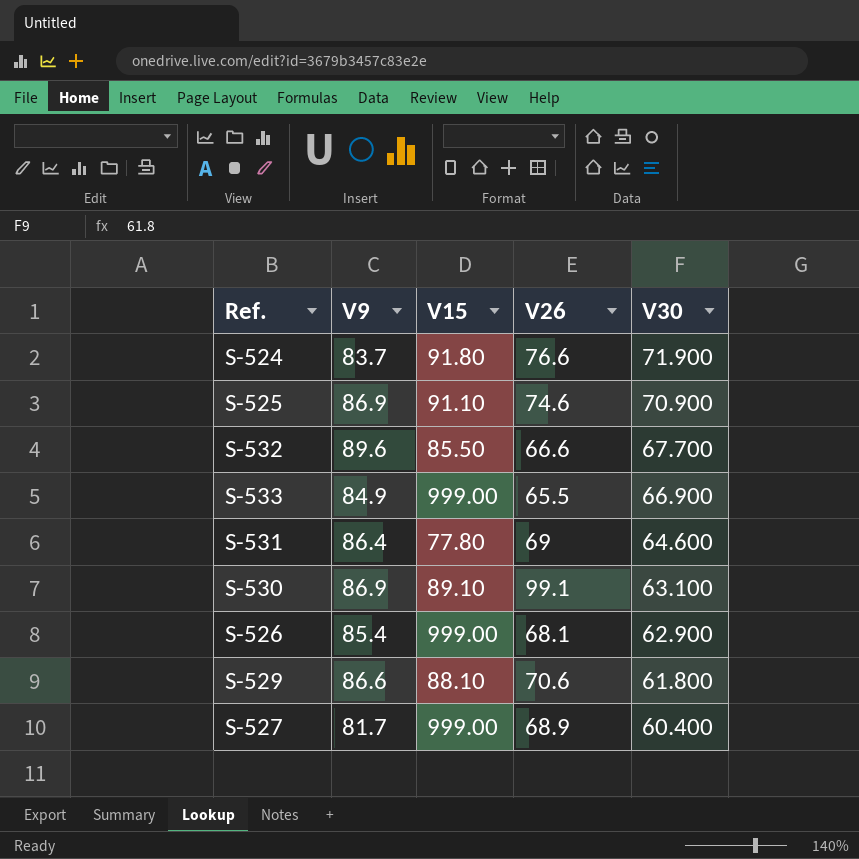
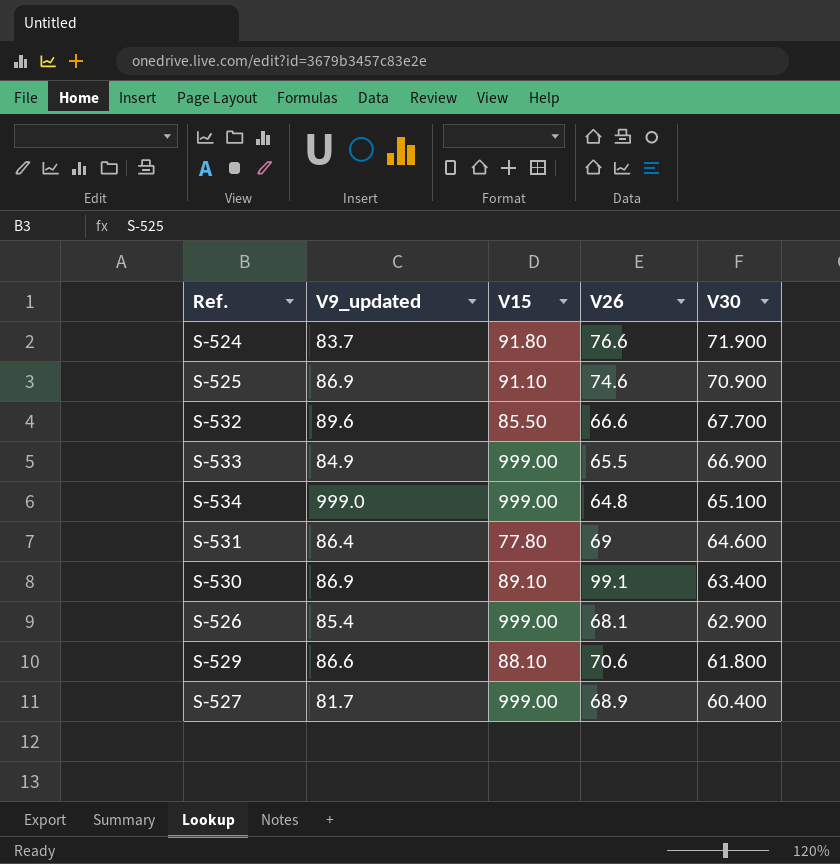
column name: V9 -> V9_updated
row S-534: none -> 999.0 | 999.00 | 64.8 | 65.100
S-530 | V30: 63.100 -> 63.400

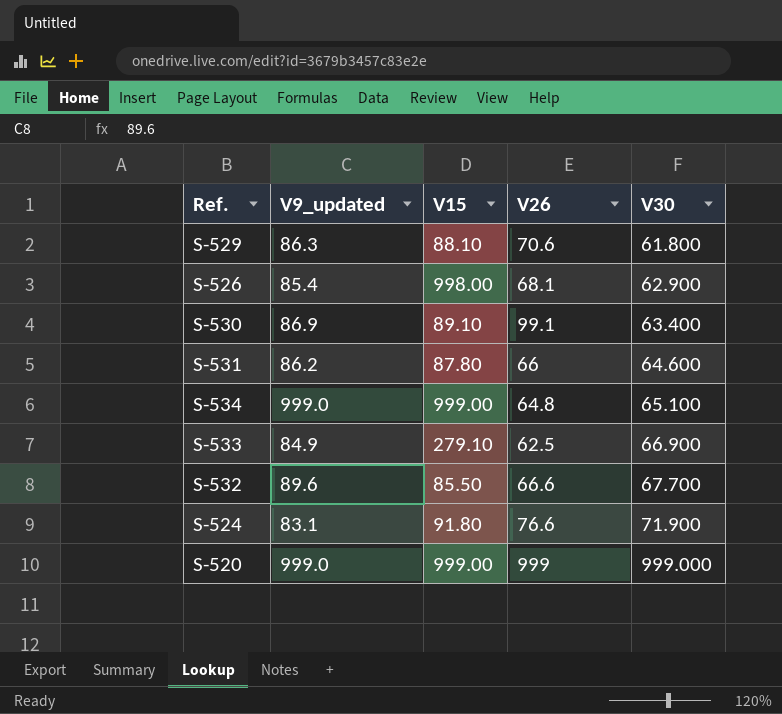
row order: V30 descending -> V30 ascending
row S-525: 86.9 | 91.10 | 74.6 | 70.900 -> none
row S-527: 81.7 | 999.00 | 68.9 | 60.400 -> none
S-529 | V9_updated: 86.6 -> 86.3
S-526 | V15: 999.00 -> 998.00
S-531 | V9_updated: 86.4 -> 86.2
S-531 | V15: 77.80 -> 87.80
S-531 | V26: 69 -> 66
S-533 | V15: 999.00 -> 279.10
S-533 | V26: 65.5 -> 62.5
S-524 | V9_updated: 83.7 -> 83.1
row S-520: none -> 999.0 | 999.00 | 999 | 999.000

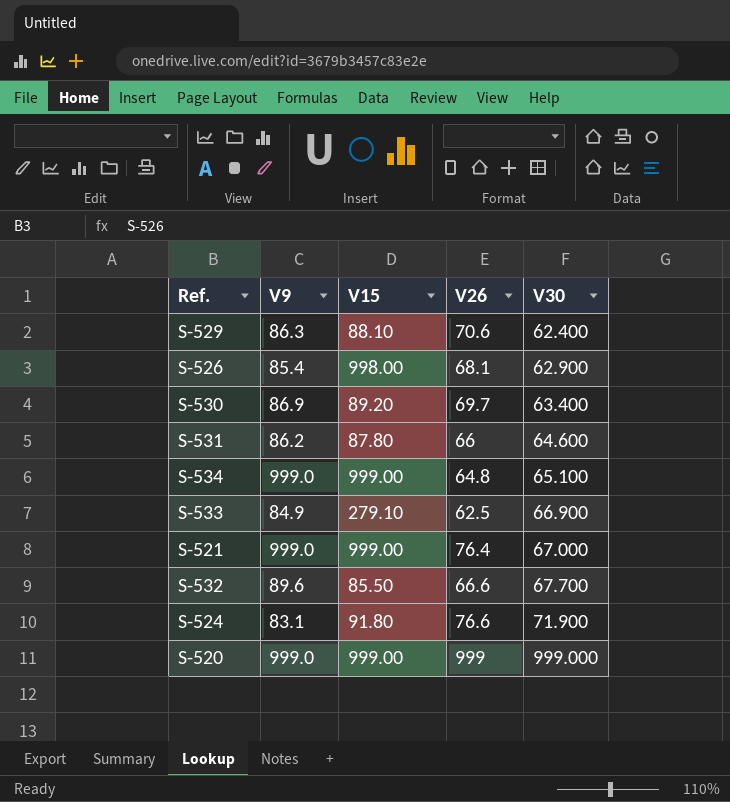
column name: V9_updated -> V9
S-529 | V30: 61.800 -> 62.400
S-530 | V15: 89.10 -> 89.20
S-530 | V26: 99.1 -> 69.7
row S-521: none -> 999.0 | 999.00 | 76.4 | 67.000

